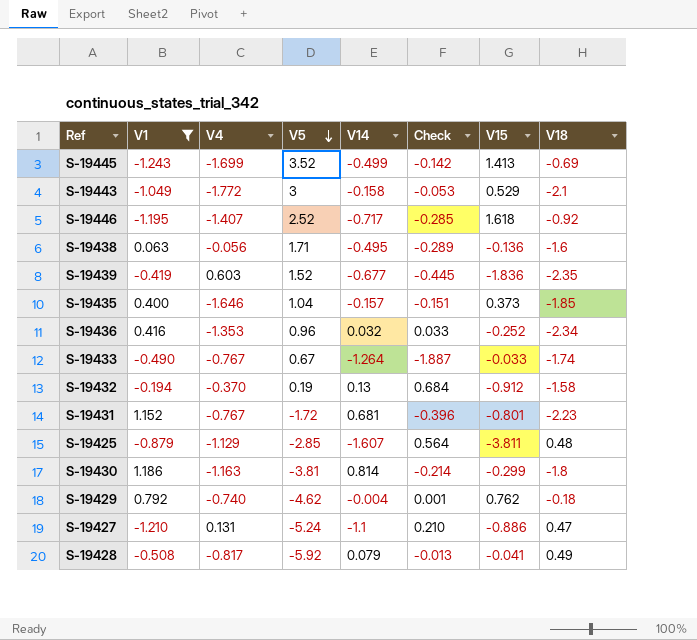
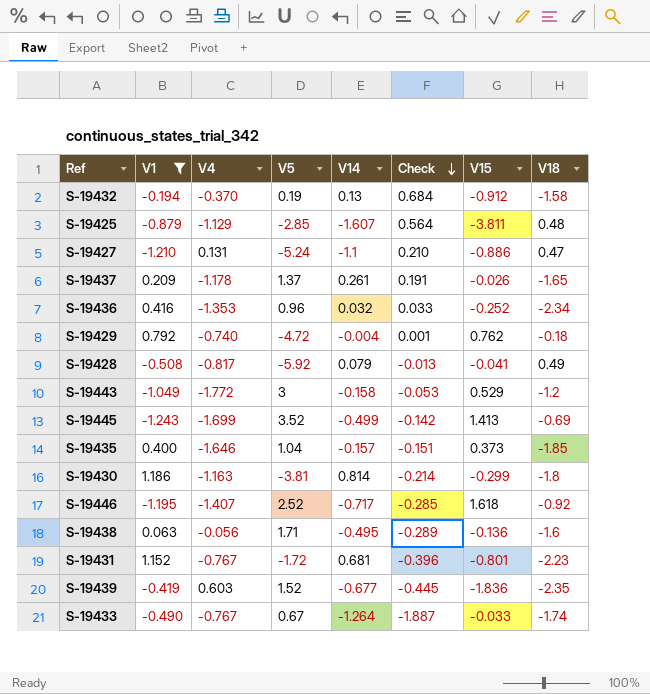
row order: V5 descending -> Check descending
row S-19437: none -> 0.209 | -1.178 | 1.37 | 0.261 | 0.191 | -0.026 | -1.65
S-19429 | V5: -4.62 -> -4.72
S-19443 | V18: -2.1 -> -1.2

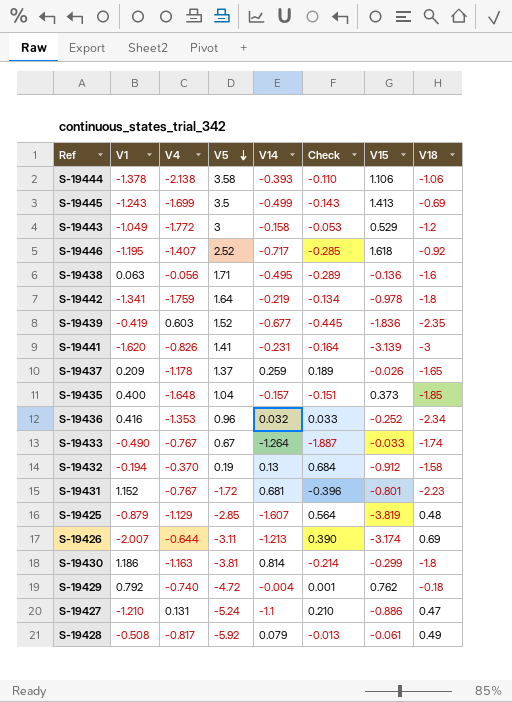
filter: V1 >= -1.243 -> none
row order: Check descending -> V5 descending
S-19445 | V5: 3.52 -> 3.5
S-19445 | Check: -0.142 -> -0.143
S-19437 | V14: 0.261 -> 0.259
S-19437 | Check: 0.191 -> 0.189
S-19435 | V4: -1.646 -> -1.648
S-19425 | V15: -3.811 -> -3.819
S-19428 | V15: -0.041 -> -0.061

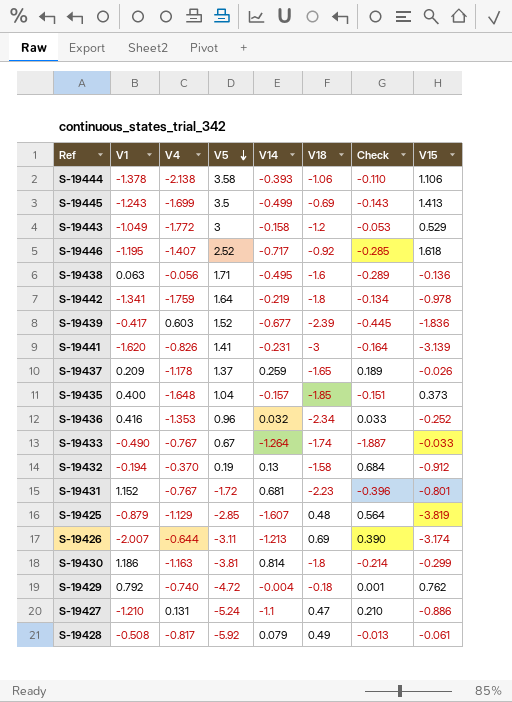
column V18 | position: 8 -> 6
S-19439 | V1: -0.419 -> -0.417
S-19439 | V18: -2.35 -> -2.39

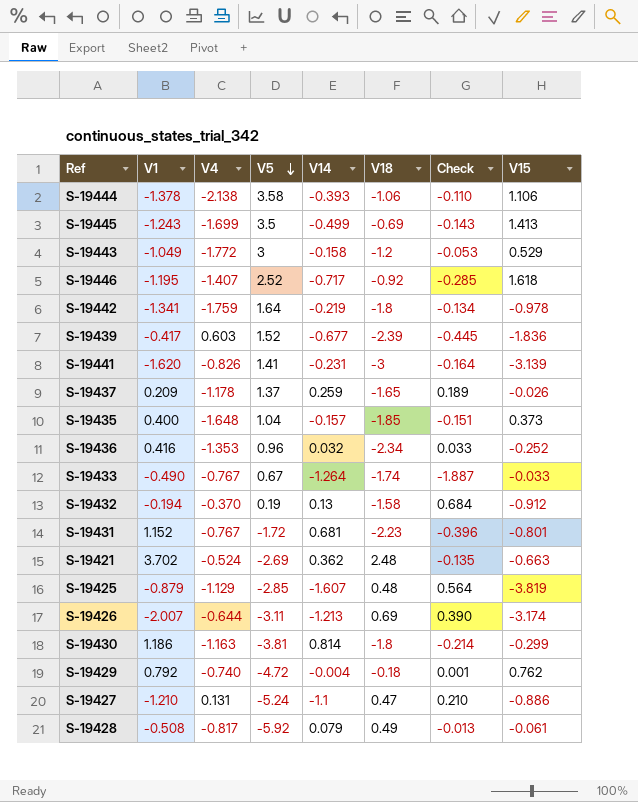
row S-19438: 0.063 | -0.056 | 1.71 | -0.495 | -1.6 | -0.289 | -0.136 -> none
row S-19421: none -> 3.702 | -0.524 | -2.69 | 0.362 | 2.48 | -0.135 | -0.663

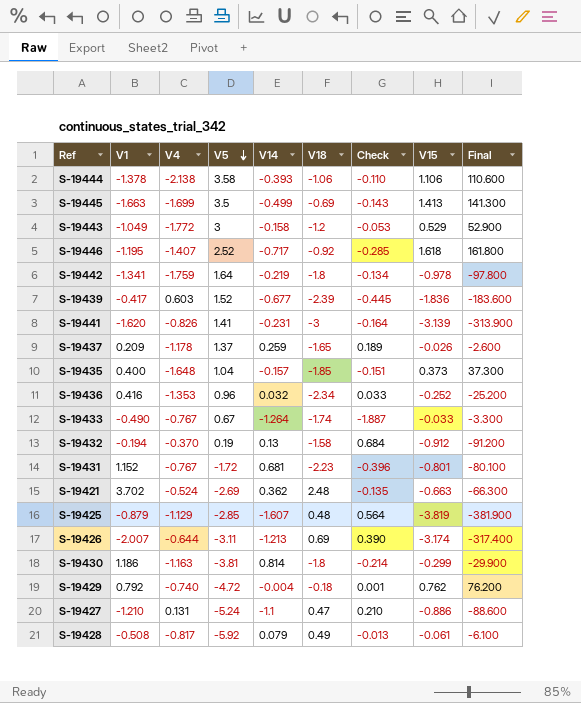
column Final | formula: none -> [V15] * 100
S-19445 | V1: -1.243 -> -1.663

